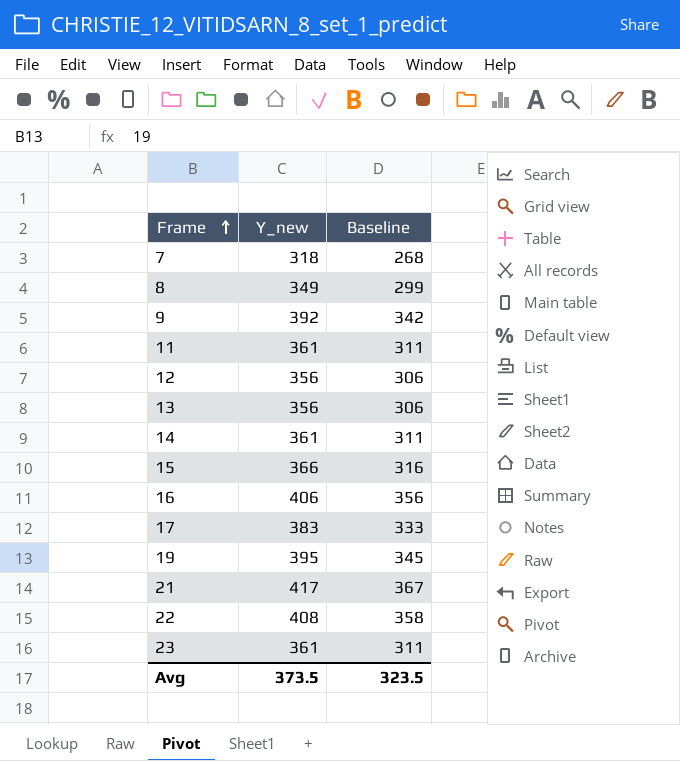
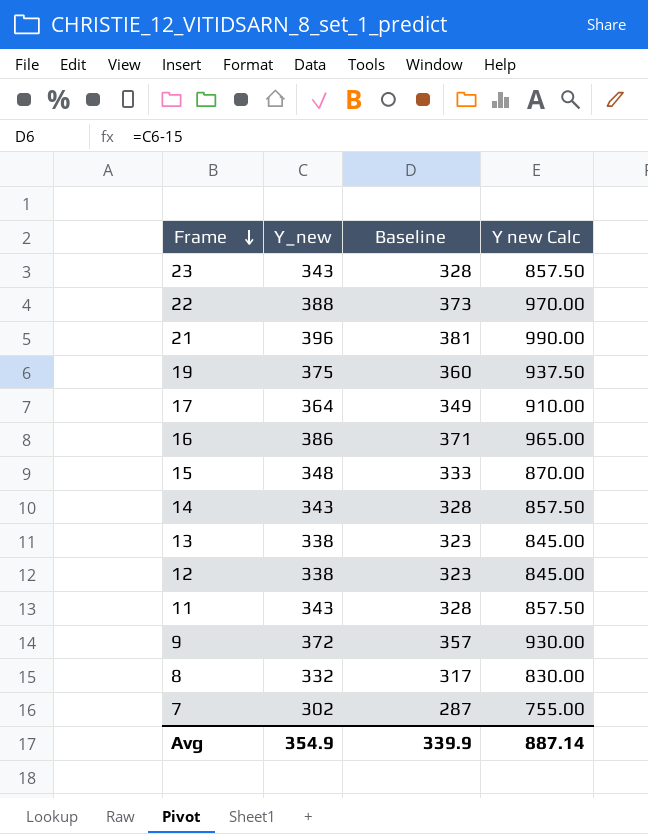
row order: Frame ascending -> Frame descending
column Baseline | formula: [Y_new] - 50 -> [Y_new] - 15
column Y new Calc | formula: none -> [Y_new] * 2.5
23 | Y_new: 361 -> 343
22 | Y_new: 408 -> 388
21 | Y_new: 417 -> 396
19 | Y_new: 395 -> 375
17 | Y_new: 383 -> 364
16 | Y_new: 406 -> 386
15 | Y_new: 366 -> 348
14 | Y_new: 361 -> 343
13 | Y_new: 356 -> 338
12 | Y_new: 356 -> 338
11 | Y_new: 361 -> 343
9 | Y_new: 392 -> 372
8 | Y_new: 349 -> 332
7 | Y_new: 318 -> 302
Avg | Y_new: 373.5 -> 354.9
Avg | Baseline: 323.5 -> 339.9

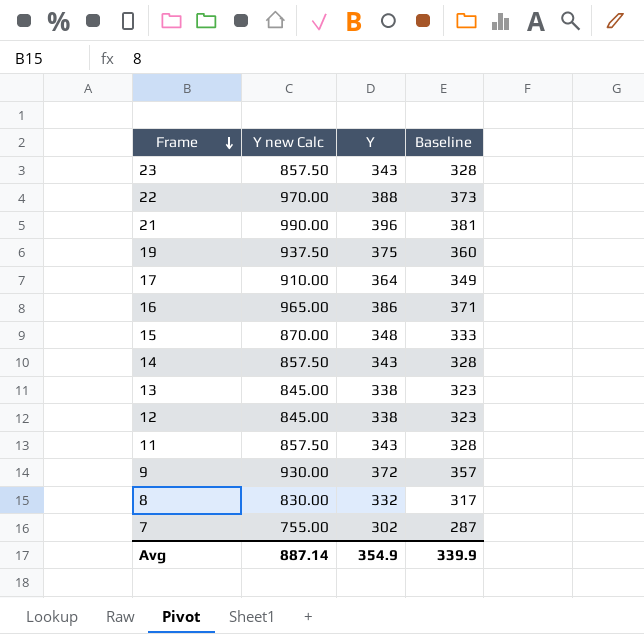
column Y new Calc | position: 4 -> 2
column name: Y_new -> Y

